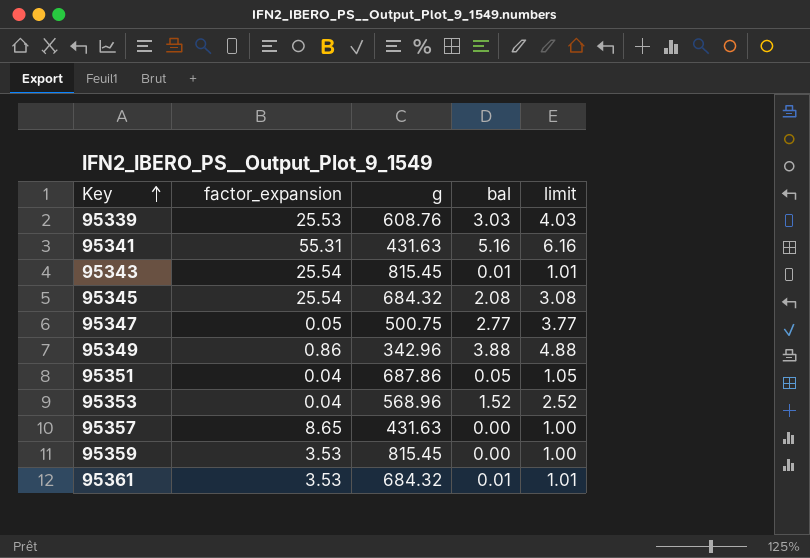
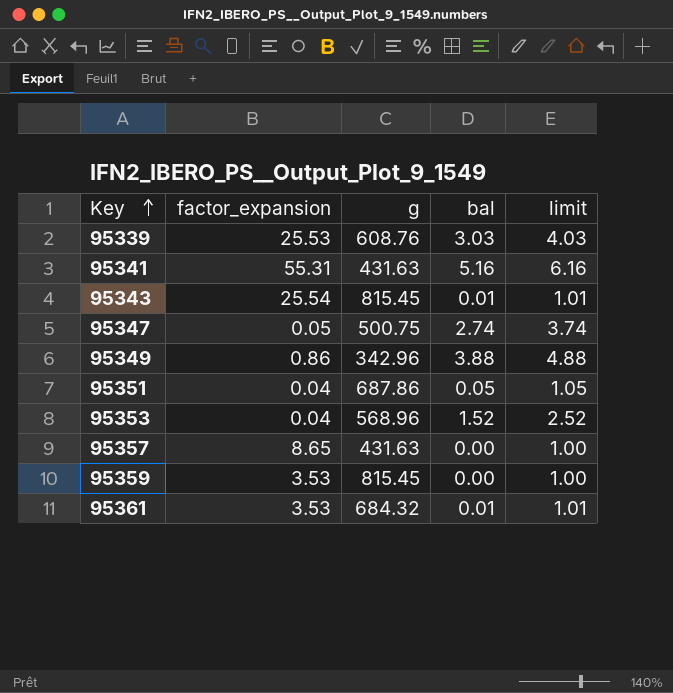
row 95345: 25.54 | 684.32 | 2.08 | 3.08 -> none
95347 | bal: 2.77 -> 2.74
95347 | limit: 3.77 -> 3.74

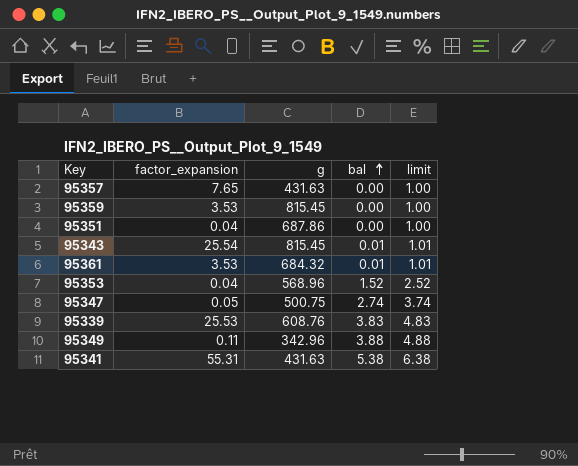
row order: Key ascending -> bal ascending
95357 | factor_expansion: 8.65 -> 7.65
95351 | bal: 0.05 -> 0.00
95351 | limit: 1.05 -> 1.00
95339 | bal: 3.03 -> 3.83
95339 | limit: 4.03 -> 4.83
95349 | factor_expansion: 0.86 -> 0.11
95341 | bal: 5.16 -> 5.38
95341 | limit: 6.16 -> 6.38

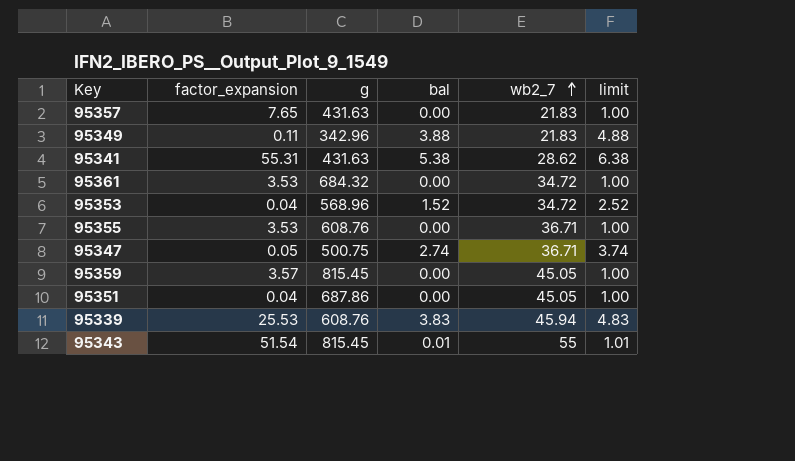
row order: bal ascending -> wb2_7 ascending
column wb2_7 | position: none -> 5
95361 | bal: 0.01 -> 0.00
95361 | limit: 1.01 -> 1.00
row 95355: none -> 3.53 | 608.76 | 0.00 | 36.71 | 1.00
95359 | factor_expansion: 3.53 -> 3.57
95343 | factor_expansion: 25.54 -> 51.54

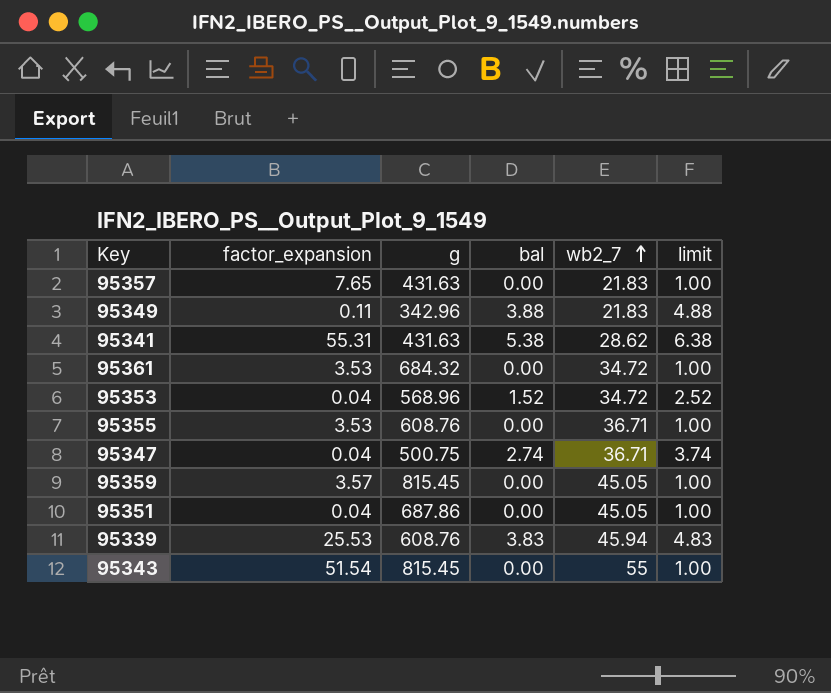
95347 | factor_expansion: 0.05 -> 0.04
95343 | bal: 0.01 -> 0.00
95343 | limit: 1.01 -> 1.00

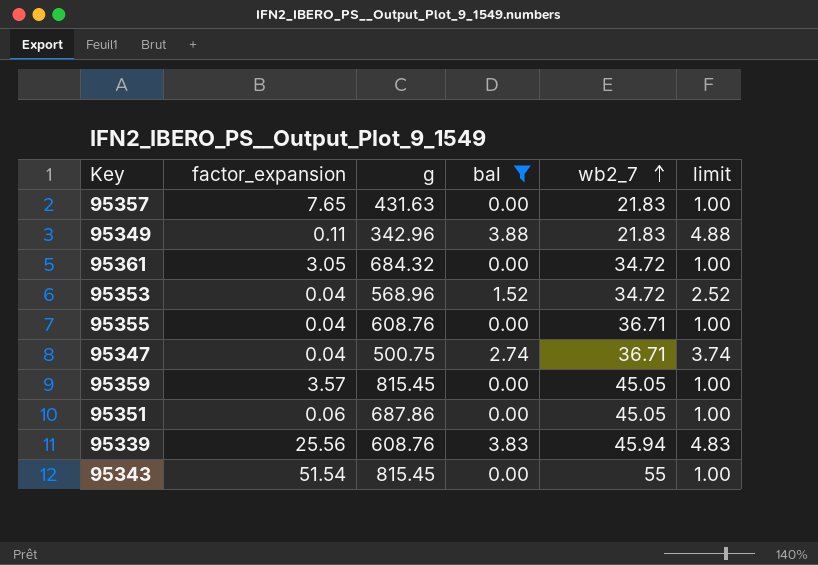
filter: none -> bal != 5.38
95361 | factor_expansion: 3.53 -> 3.05
95355 | factor_expansion: 3.53 -> 0.04
95351 | factor_expansion: 0.04 -> 0.06
95339 | factor_expansion: 25.53 -> 25.56

